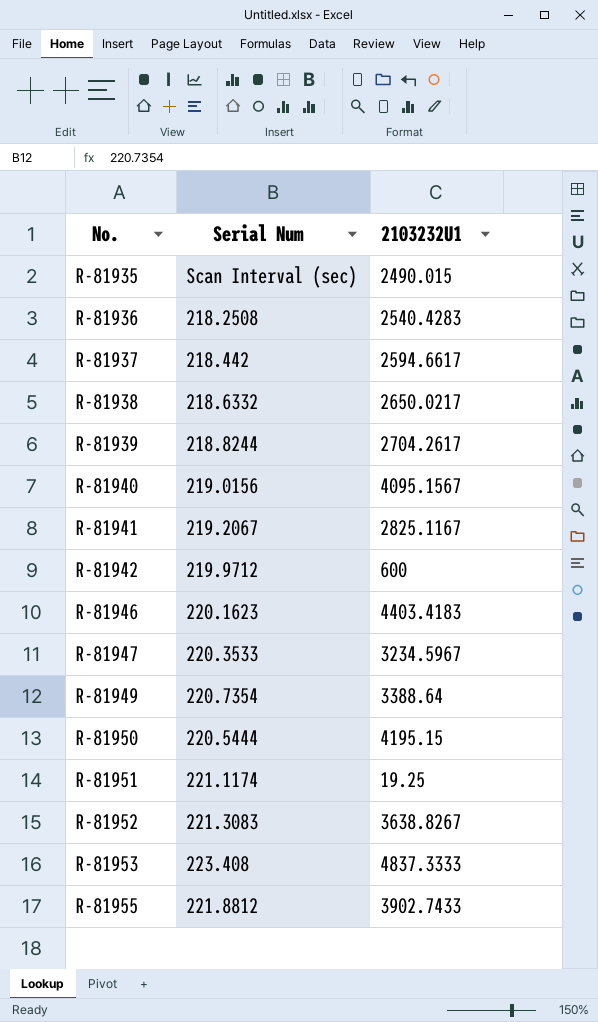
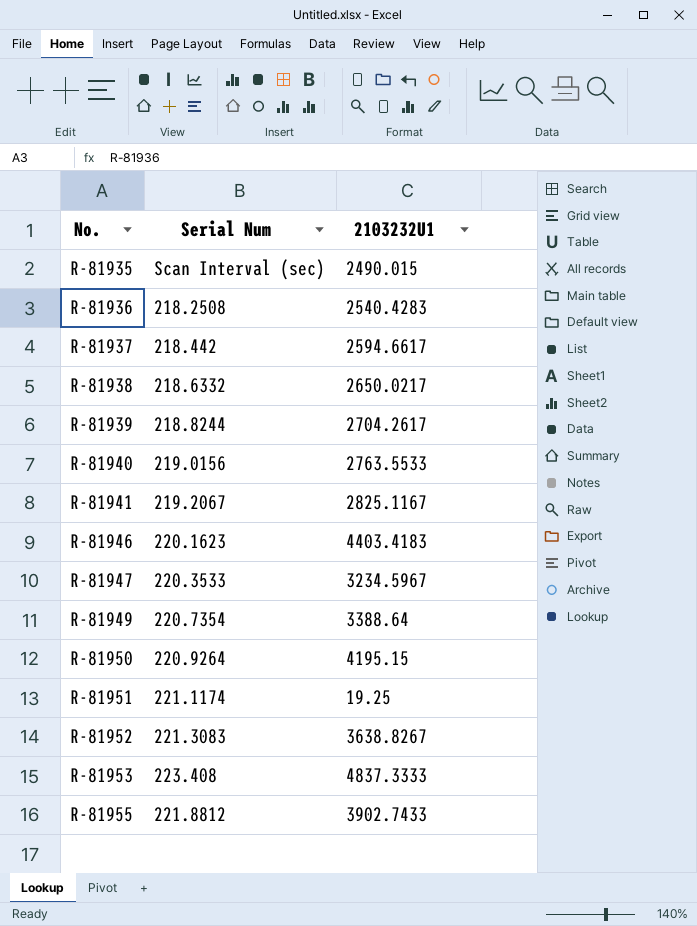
row R-81942: 219.9712 | 600 -> none
R-81940 | 2103232U1: 4095.1567 -> 2763.5533
R-81950 | Serial Num: 220.5444 -> 220.9264

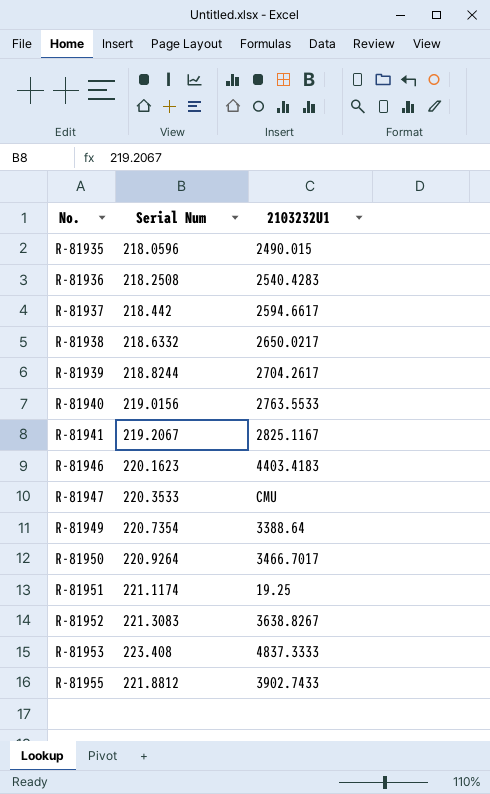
R-81935 | Serial Num: Scan Interval (sec) -> 218.0596
R-81947 | 2103232U1: 3234.5967 -> CMU
R-81950 | 2103232U1: 4195.15 -> 3466.7017

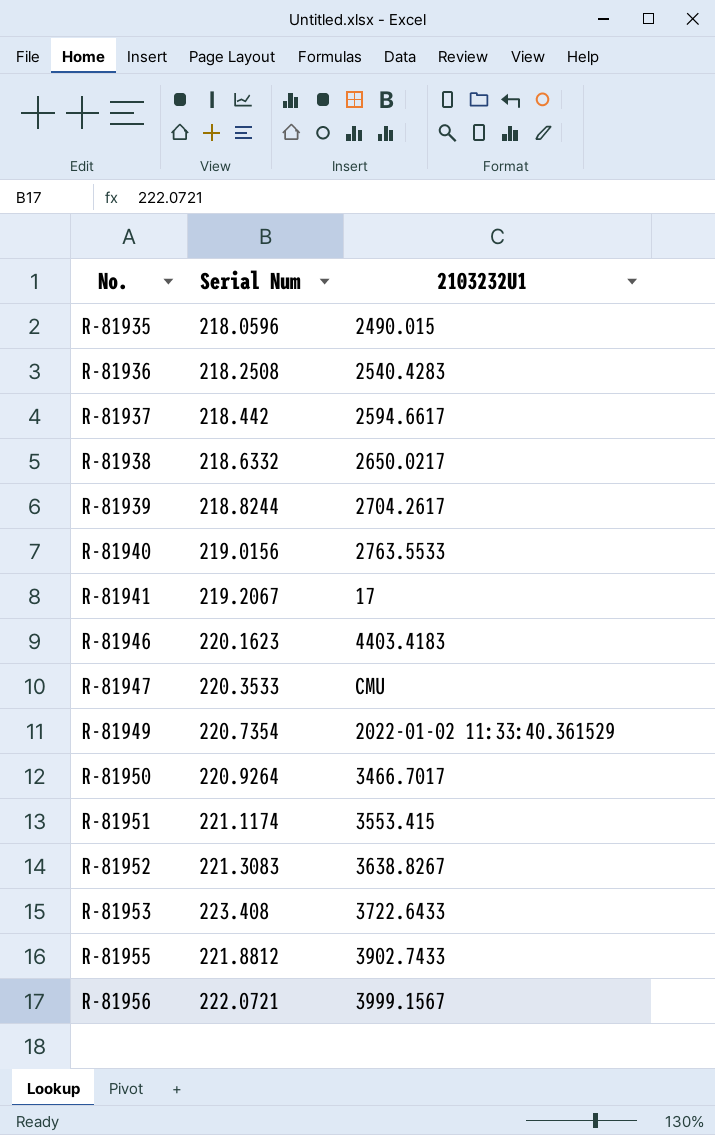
R-81941 | 2103232U1: 2825.1167 -> 17
R-81949 | 2103232U1: 3388.64 -> 2022-01-02 11:33:40.361529
R-81951 | 2103232U1: 19.25 -> 3553.415
R-81953 | 2103232U1: 4837.3333 -> 3722.6433
row R-81956: none -> 222.0721 | 3999.1567

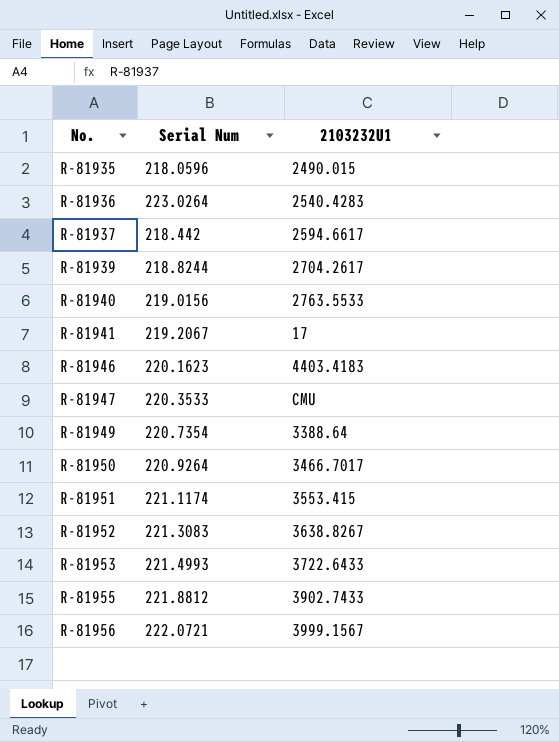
row R-81938: 218.6332 | 2650.0217 -> none
R-81936 | Serial Num: 218.2508 -> 223.0264
R-81949 | 2103232U1: 2022-01-02 11:33:40.361529 -> 3388.64
R-81953 | Serial Num: 223.408 -> 221.4993

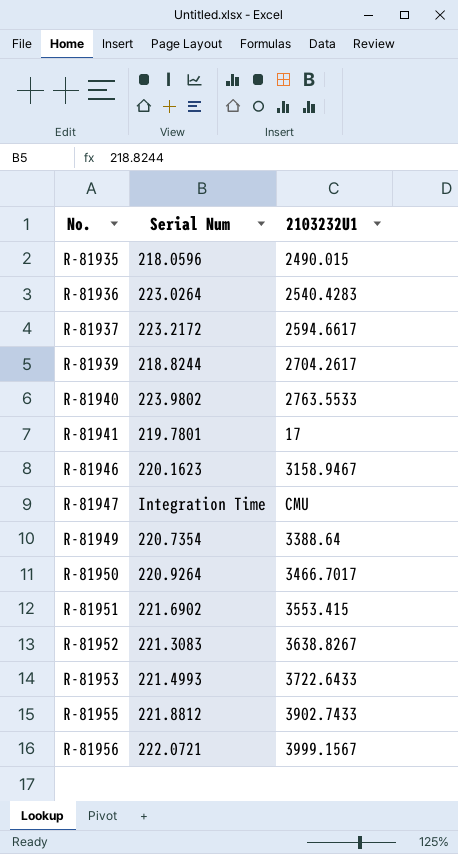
R-81937 | Serial Num: 218.442 -> 223.2172
R-81940 | Serial Num: 219.0156 -> 223.9802
R-81941 | Serial Num: 219.2067 -> 219.7801
R-81946 | 2103232U1: 4403.4183 -> 3158.9467
R-81947 | Serial Num: 220.3533 -> Integration Time
R-81951 | Serial Num: 221.1174 -> 221.6902

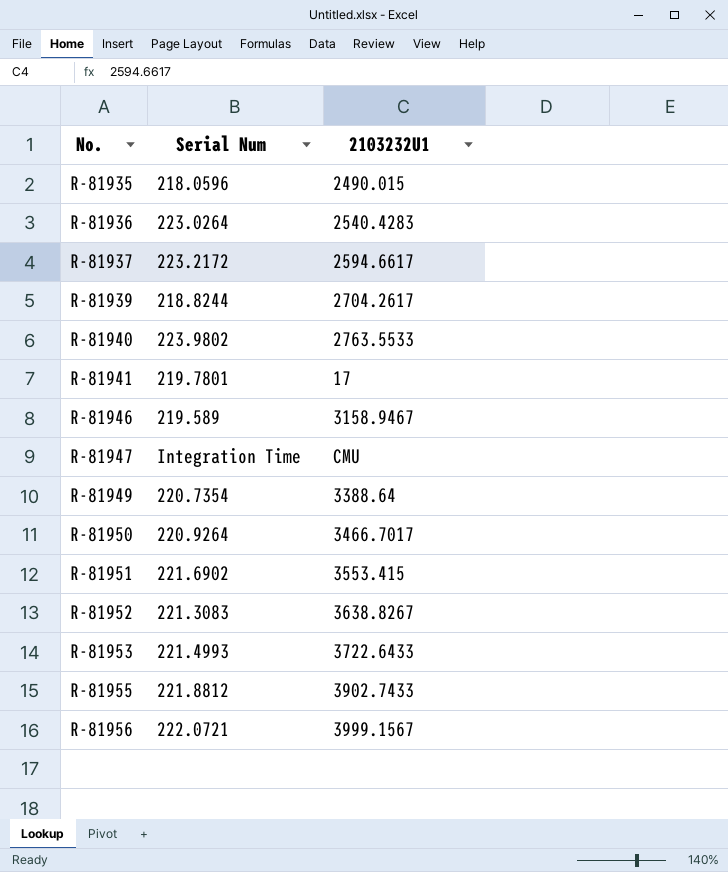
R-81946 | Serial Num: 220.1623 -> 219.589

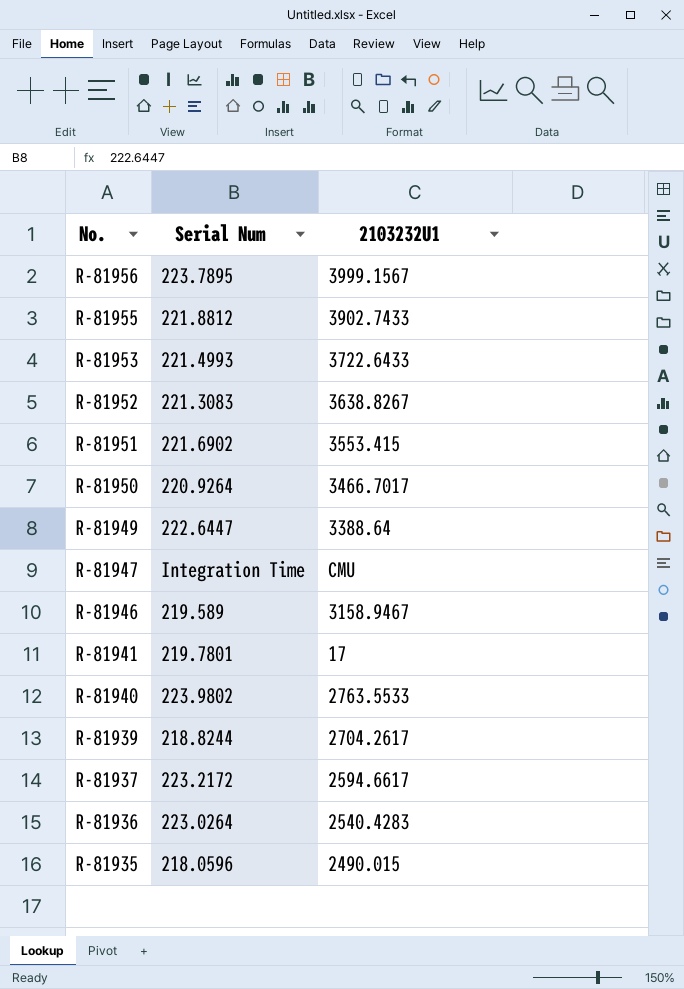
row order: No. ascending -> No. descending
R-81956 | Serial Num: 222.0721 -> 223.7895
R-81949 | Serial Num: 220.7354 -> 222.6447

